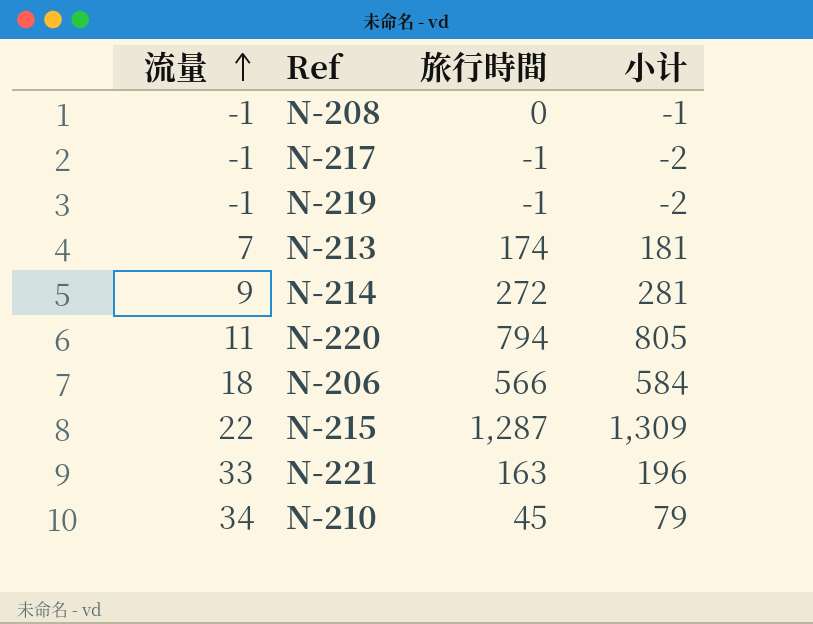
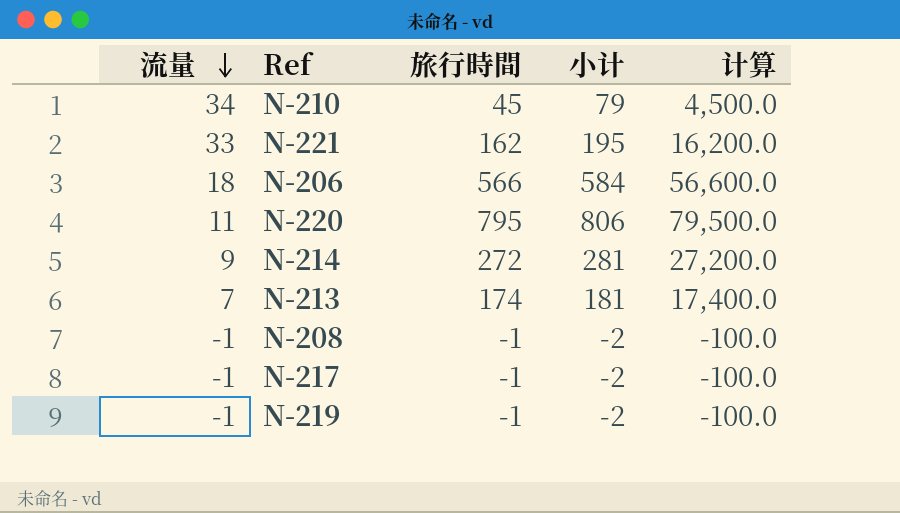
row order: 流量 ascending -> 流量 descending
column 计算 | formula: none -> [旅行時間] * 100
row N-215: 22 | 1,287 | 1,309 -> none
N-221 | 旅行時間: 163 -> 162
N-221 | 小计: 196 -> 195
N-220 | 旅行時間: 794 -> 795
N-220 | 小计: 805 -> 806
N-208 | 旅行時間: 0 -> -1
N-208 | 小计: -1 -> -2

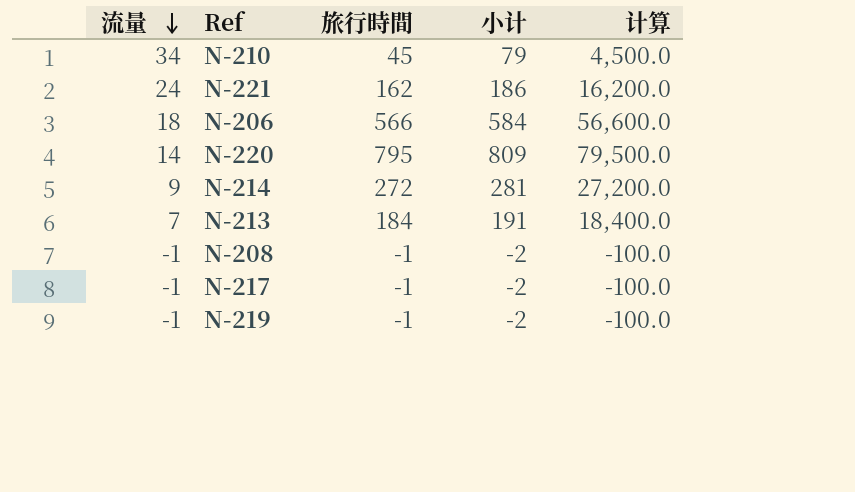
N-221 | 流量: 33 -> 24
N-221 | 小计: 195 -> 186
N-220 | 流量: 11 -> 14
N-220 | 小计: 806 -> 809
N-213 | 旅行時間: 174 -> 184
N-213 | 小计: 181 -> 191
N-213 | 计算: 17,400.0 -> 18,400.0

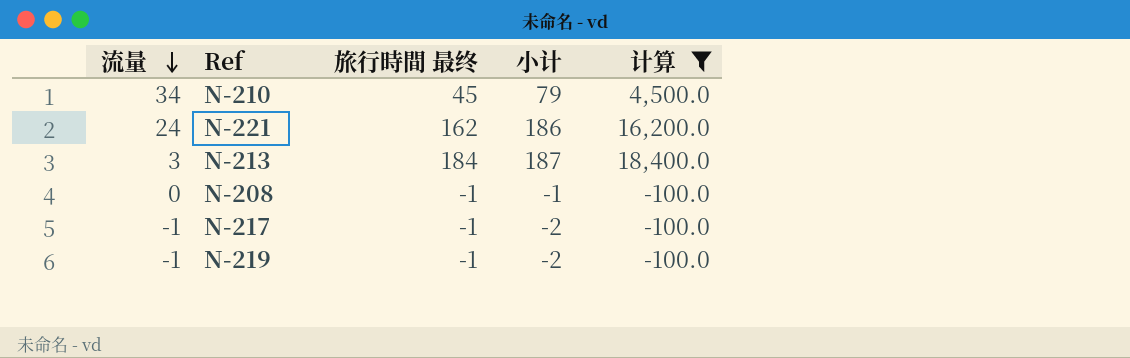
filter: none -> 计算 <= 18,400.0
column name: 旅行時間 -> 旅行時間 最终
N-213 | 流量: 7 -> 3
N-213 | 小计: 191 -> 187
N-208 | 流量: -1 -> 0
N-208 | 小计: -2 -> -1

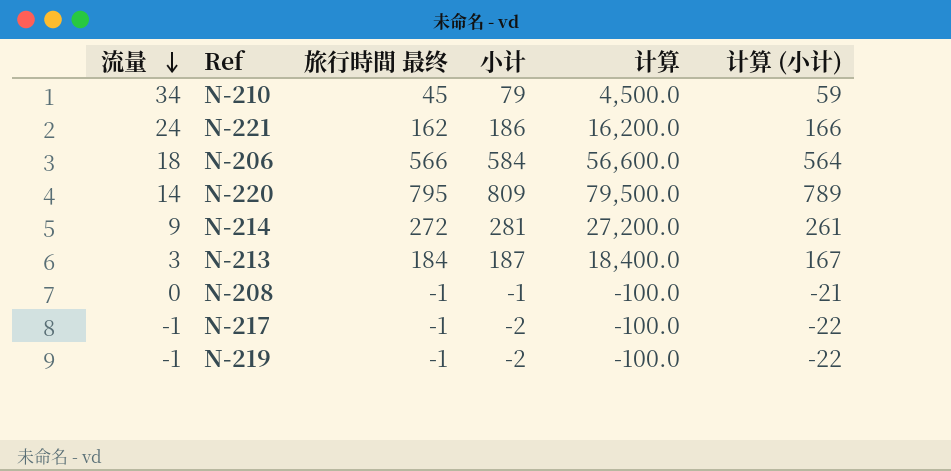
filter: 计算 <= 18,400.0 -> none
column 计算 (小计) | formula: none -> [小计] - 20

